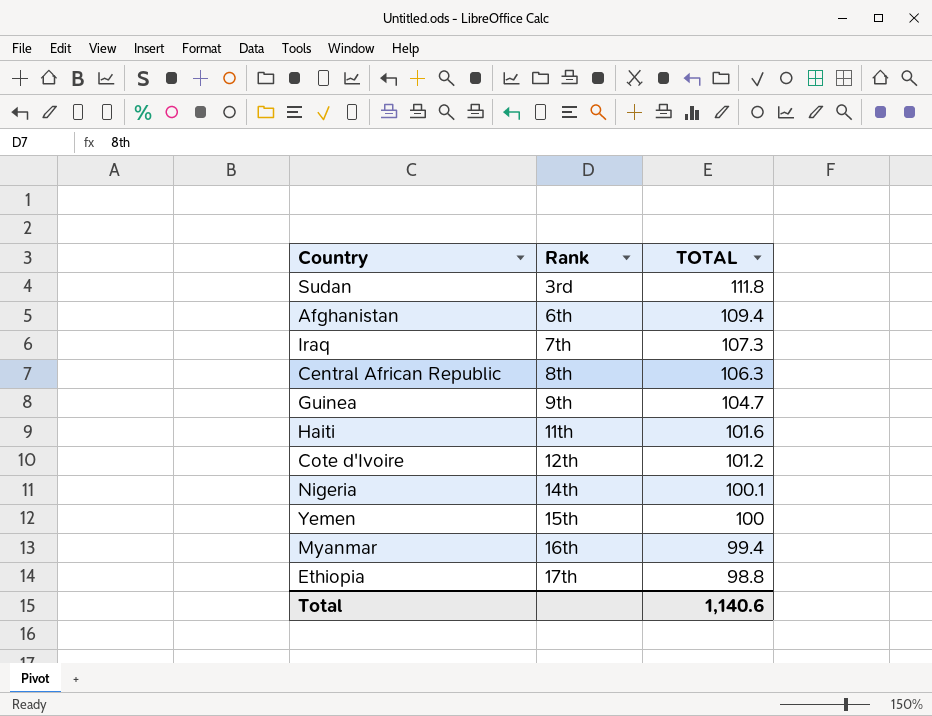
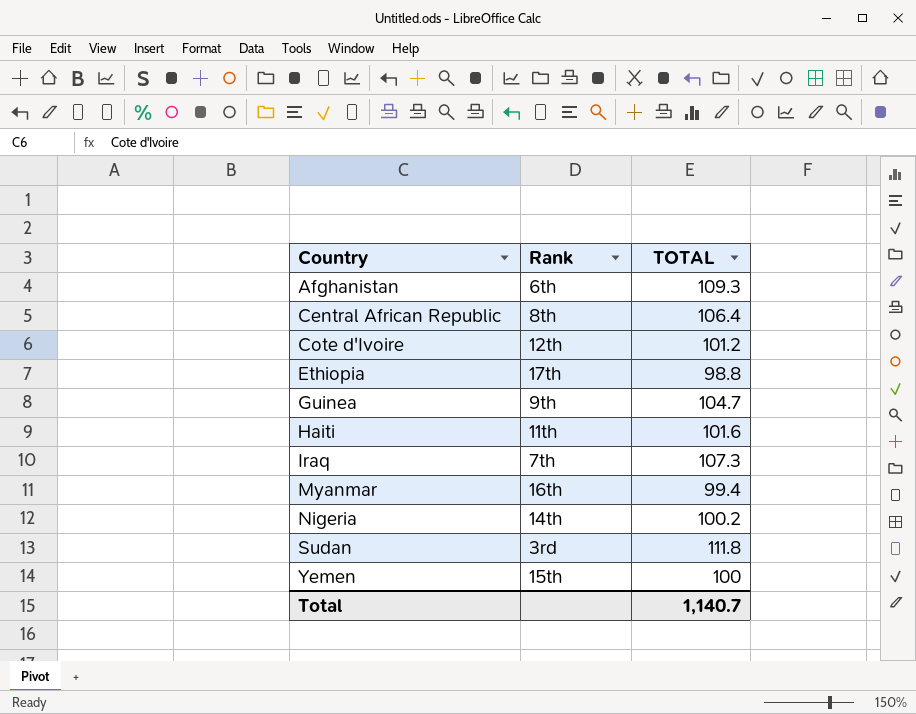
row order: Rank ascending -> Country ascending
Afghanistan | TOTAL: 109.4 -> 109.3
Central African Republic | TOTAL: 106.3 -> 106.4
Nigeria | TOTAL: 100.1 -> 100.2
Total | TOTAL: 1,140.6 -> 1,140.7

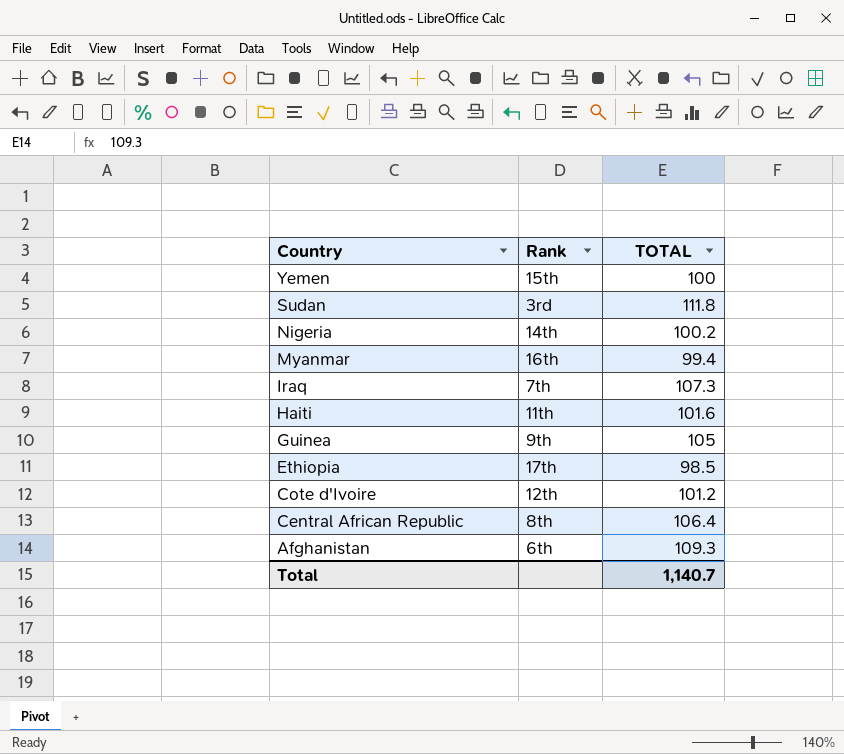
row order: Country ascending -> Country descending
Guinea | TOTAL: 104.7 -> 105
Ethiopia | TOTAL: 98.8 -> 98.5

